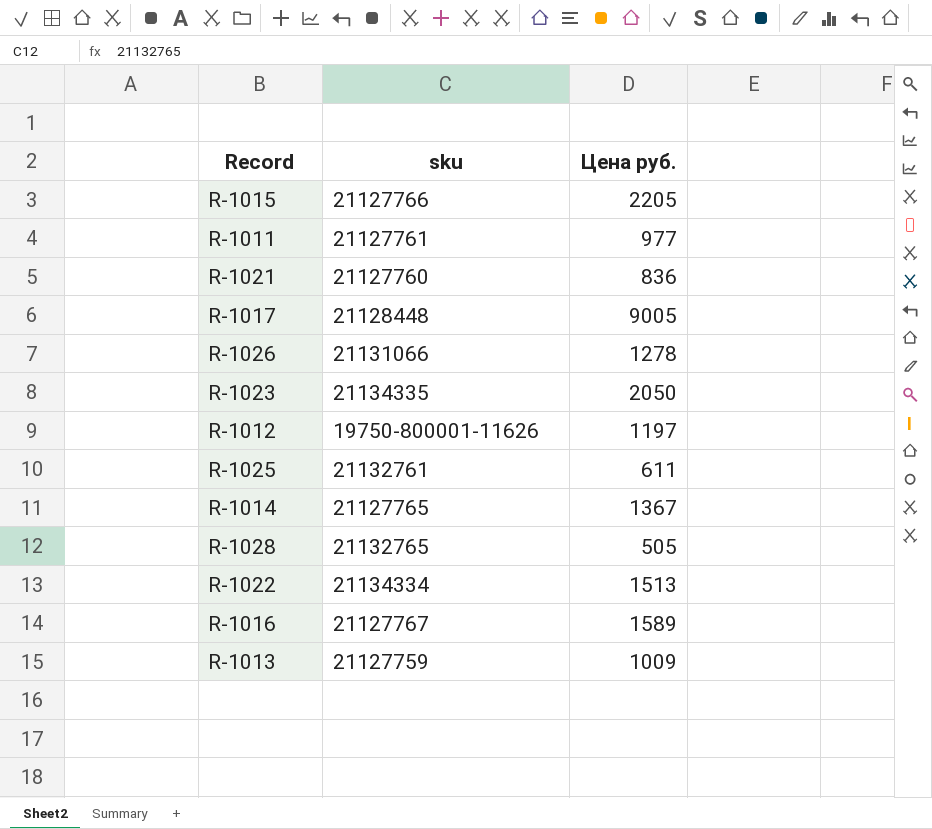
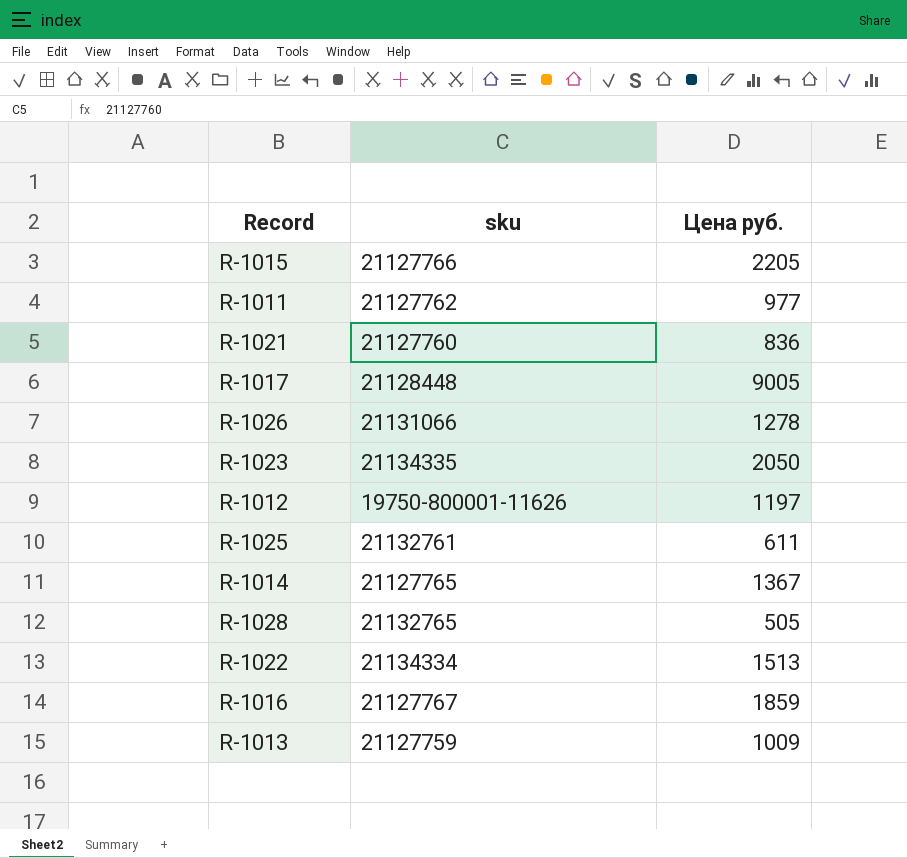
R-1011 | sku: 21127761 -> 21127762
R-1016 | Цена руб.: 1589 -> 1859

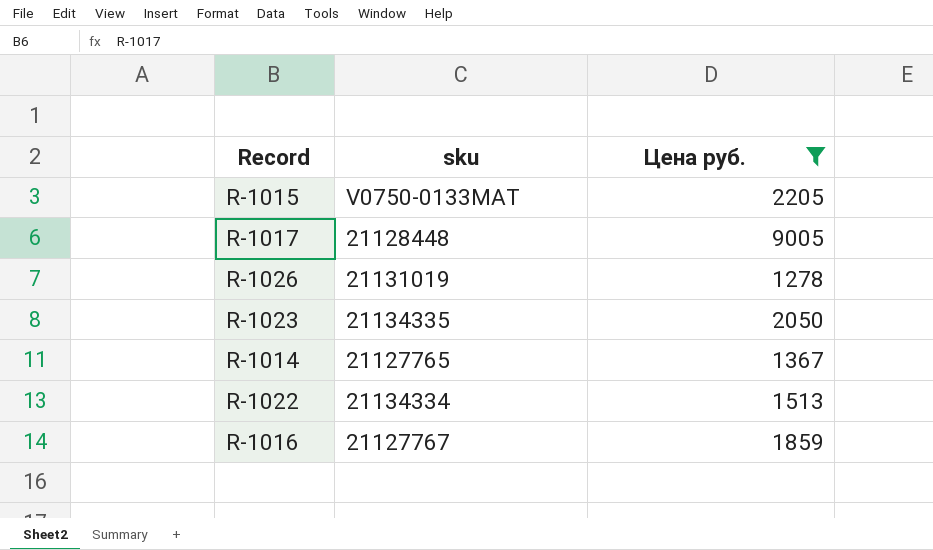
filter: none -> Цена руб. >= 1278
R-1015 | sku: 21127766 -> V0750-0133MAT
R-1026 | sku: 21131066 -> 21131019

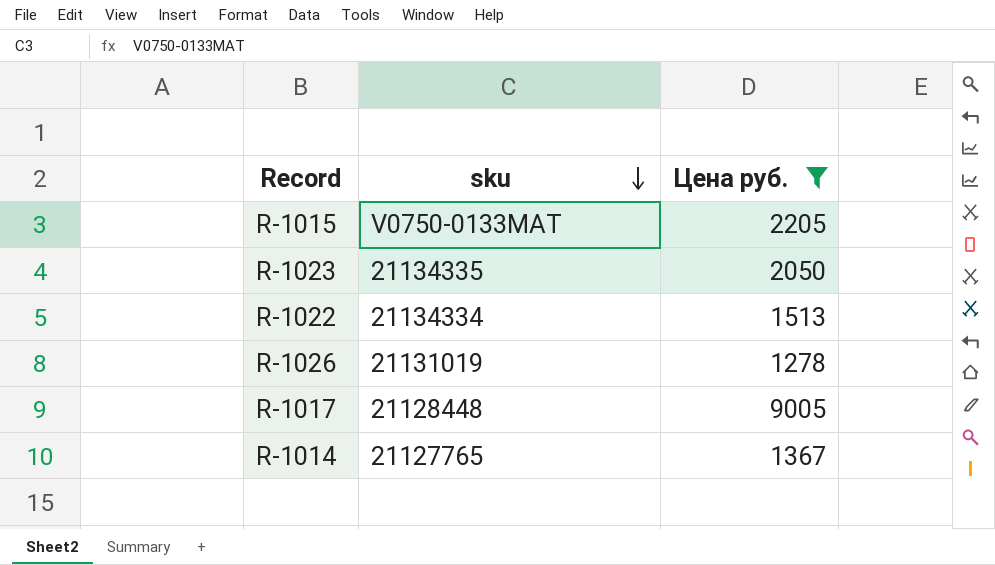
row order: none -> sku descending
row R-1016: 21127767 | 1859 -> none

